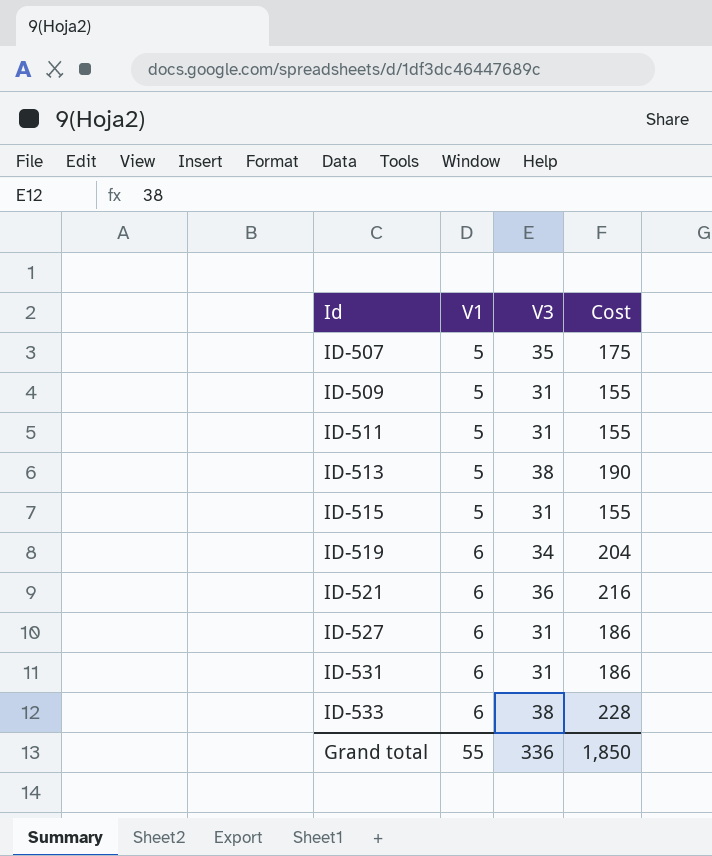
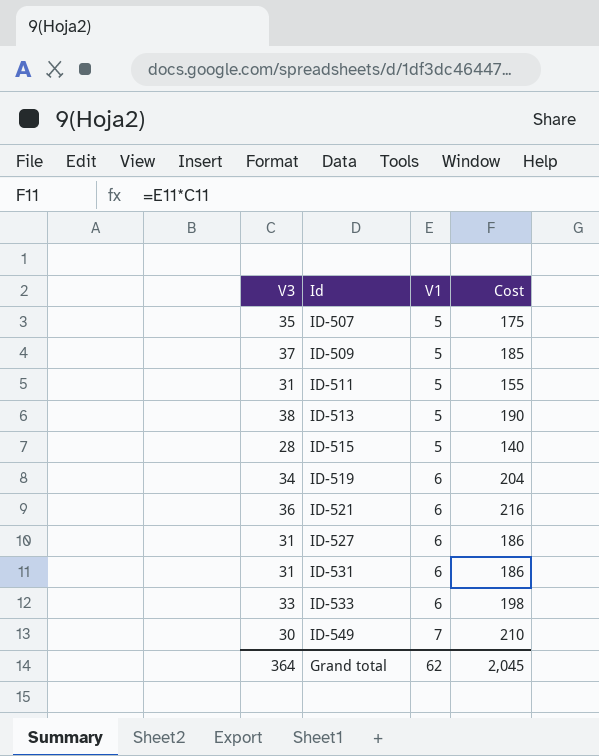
column V3 | position: 3 -> 1
ID-509 | V3: 31 -> 37
ID-509 | Cost: 155 -> 185
ID-515 | V3: 31 -> 28
ID-515 | Cost: 155 -> 140
ID-533 | V3: 38 -> 33
ID-533 | Cost: 228 -> 198
row ID-549: none -> 30 | 7 | 210
Grand total | V3: 336 -> 364
Grand total | V1: 55 -> 62
Grand total | Cost: 1,850 -> 2,045

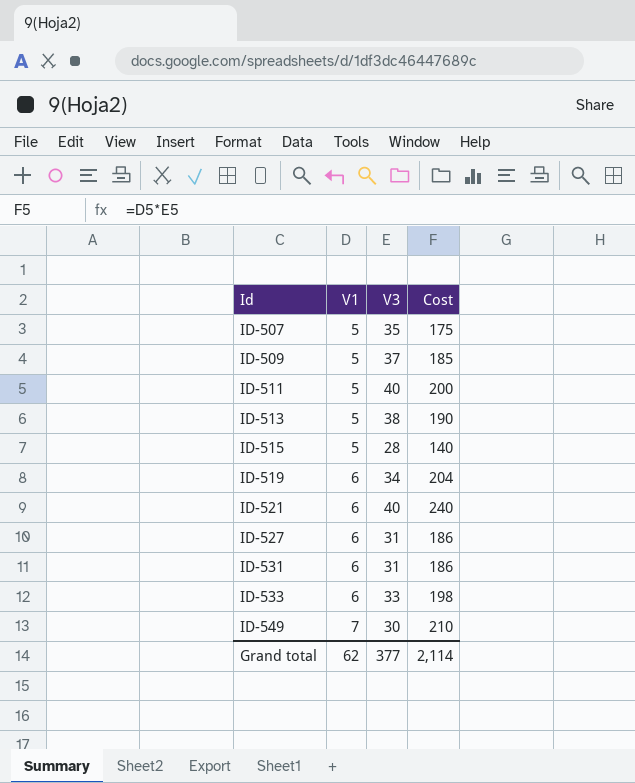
column V3 | position: 1 -> 3
ID-511 | V3: 31 -> 40
ID-511 | Cost: 155 -> 200
ID-521 | V3: 36 -> 40
ID-521 | Cost: 216 -> 240
Grand total | V3: 364 -> 377
Grand total | Cost: 2,045 -> 2,114

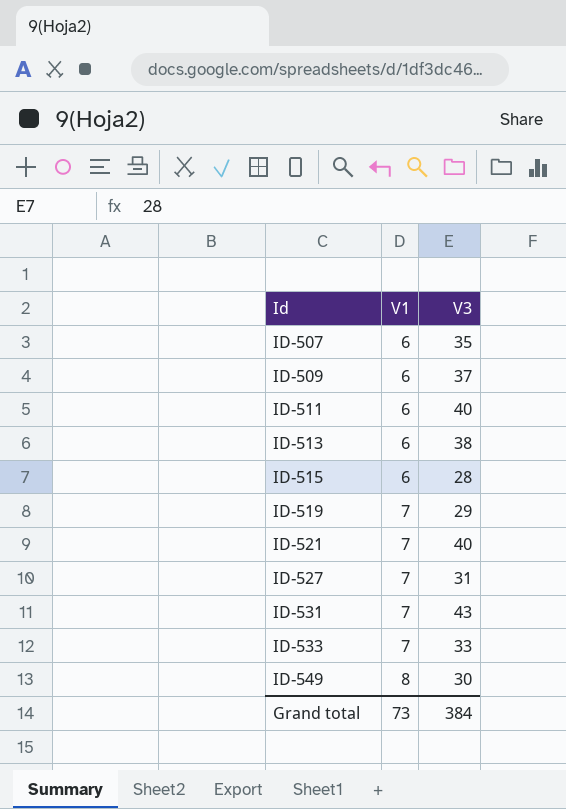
column Cost | formula: [V1] * [V3] -> none
ID-507 | V1: 5 -> 6
ID-509 | V1: 5 -> 6
ID-511 | V1: 5 -> 6
ID-513 | V1: 5 -> 6
ID-515 | V1: 5 -> 6
ID-519 | V1: 6 -> 7
ID-519 | V3: 34 -> 29
ID-521 | V1: 6 -> 7
ID-527 | V1: 6 -> 7
ID-531 | V1: 6 -> 7
ID-531 | V3: 31 -> 43
ID-533 | V1: 6 -> 7
ID-549 | V1: 7 -> 8
Grand total | V1: 62 -> 73
Grand total | V3: 377 -> 384

